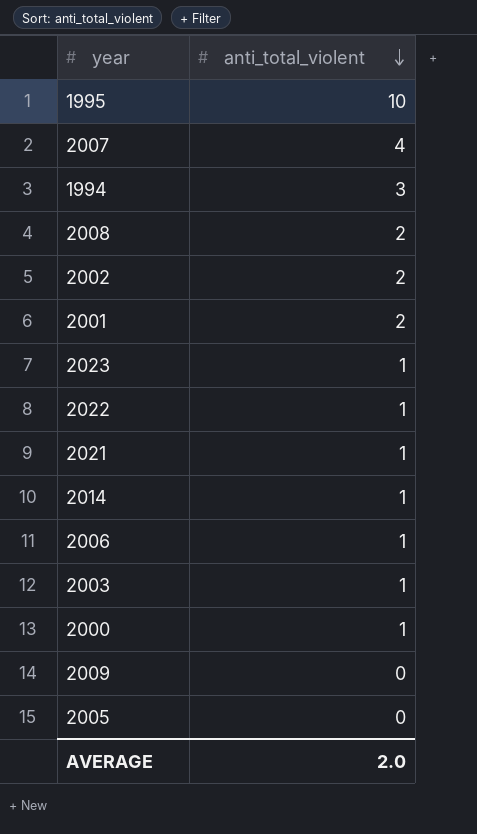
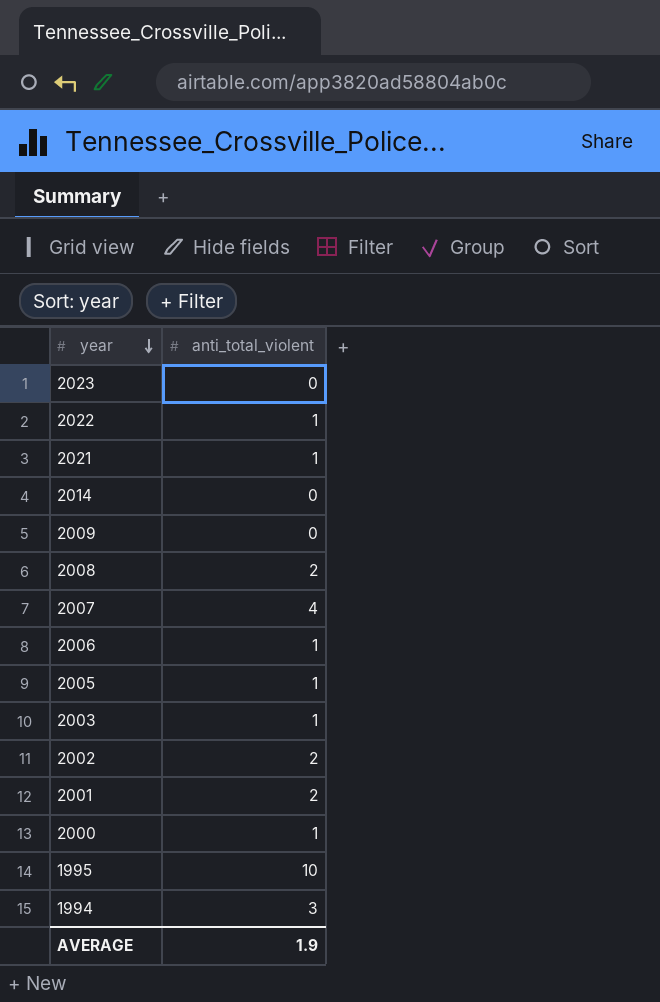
row order: anti_total_violent descending -> year descending
2023 | anti_total_violent: 1 -> 0
2014 | anti_total_violent: 1 -> 0
2005 | anti_total_violent: 0 -> 1
AVERAGE | anti_total_violent: 2.0 -> 1.9

